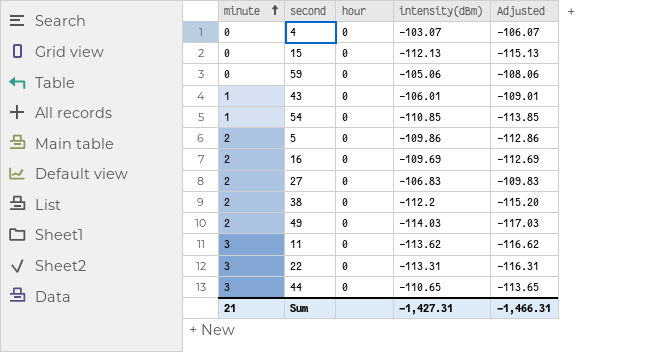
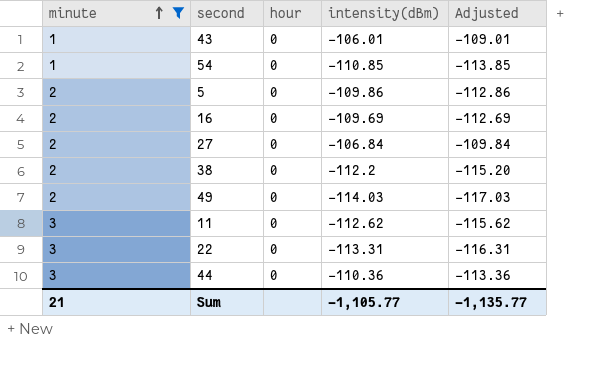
filter: none -> minute != 0
27 | intensity(dBm): -106.83 -> -106.84
27 | Adjusted: -109.83 -> -109.84
11 | intensity(dBm): -113.62 -> -112.62
11 | Adjusted: -116.62 -> -115.62
44 | intensity(dBm): -110.65 -> -110.36
44 | Adjusted: -113.65 -> -113.36
Sum | intensity(dBm): -1,427.31 -> -1,105.77
Sum | Adjusted: -1,466.31 -> -1,135.77

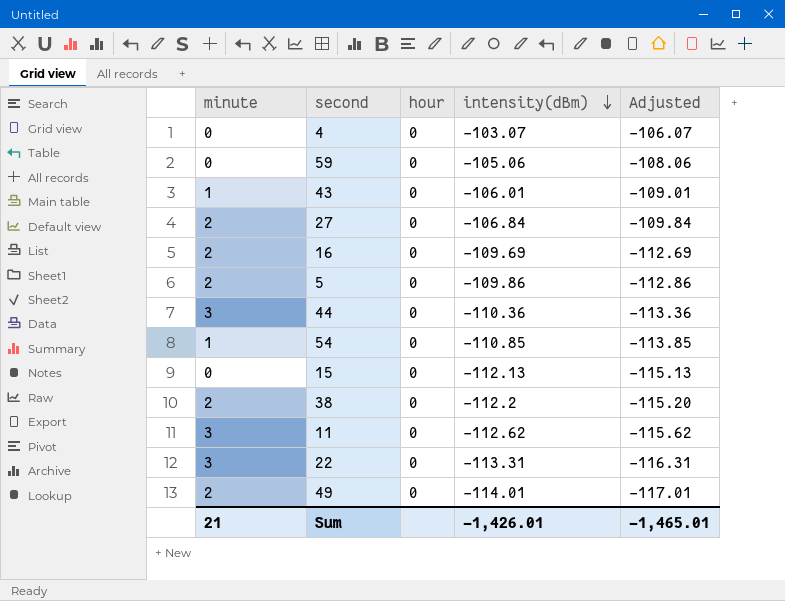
filter: minute != 0 -> none
row order: minute ascending -> intensity(dBm) descending
49 | intensity(dBm): -114.03 -> -114.01
49 | Adjusted: -117.03 -> -117.01
Sum | intensity(dBm): -1,105.77 -> -1,426.01
Sum | Adjusted: -1,135.77 -> -1,465.01

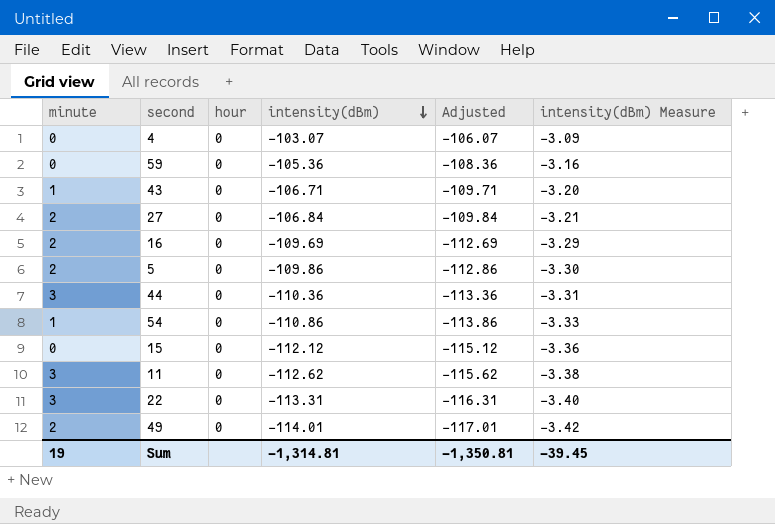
column intensity(dBm) Measure | formula: none -> [intensity(dBm)] * 0.03
row 38: 2 | 0 | -112.2 | -115.20 -> none
59 | intensity(dBm): -105.06 -> -105.36
59 | Adjusted: -108.06 -> -108.36
43 | intensity(dBm): -106.01 -> -106.71
43 | Adjusted: -109.01 -> -109.71
54 | intensity(dBm): -110.85 -> -110.86
54 | Adjusted: -113.85 -> -113.86
15 | intensity(dBm): -112.13 -> -112.12
15 | Adjusted: -115.13 -> -115.12
Sum | minute: 21 -> 19
Sum | intensity(dBm): -1,426.01 -> -1,314.81
Sum | Adjusted: -1,465.01 -> -1,350.81

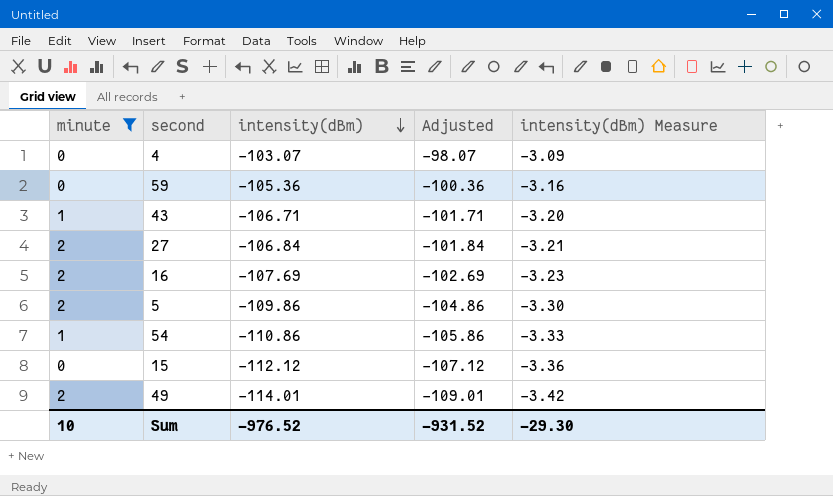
filter: none -> minute != 3
column hour | position: 3 -> none
column Adjusted | formula: [intensity(dBm)] - 3 -> [intensity(dBm)] + 5
16 | intensity(dBm): -109.69 -> -107.69
16 | intensity(dBm) Measure: -3.29 -> -3.23
Sum | minute: 19 -> 10
Sum | intensity(dBm): -1,314.81 -> -976.52
Sum | Adjusted: -1,350.81 -> -931.52
Sum | intensity(dBm) Measure: -39.45 -> -29.30

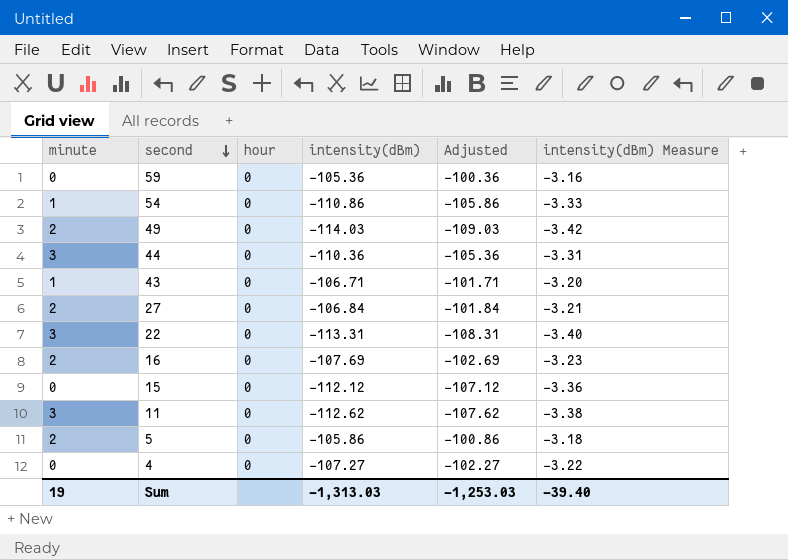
filter: minute != 3 -> none
row order: intensity(dBm) descending -> second descending
column hour | position: none -> 3
49 | intensity(dBm): -114.01 -> -114.03
49 | Adjusted: -109.01 -> -109.03
5 | intensity(dBm): -109.86 -> -105.86
5 | Adjusted: -104.86 -> -100.86
5 | intensity(dBm) Measure: -3.30 -> -3.18
4 | intensity(dBm): -103.07 -> -107.27
4 | Adjusted: -98.07 -> -102.27
4 | intensity(dBm) Measure: -3.09 -> -3.22
Sum | minute: 10 -> 19
Sum | intensity(dBm): -976.52 -> -1,313.03
Sum | Adjusted: -931.52 -> -1,253.03
Sum | intensity(dBm) Measure: -29.30 -> -39.40

